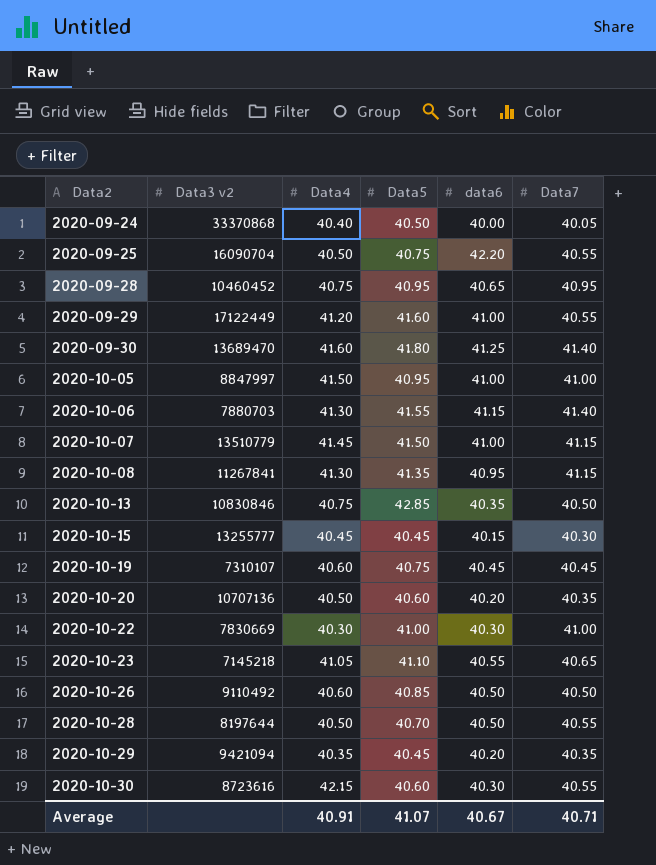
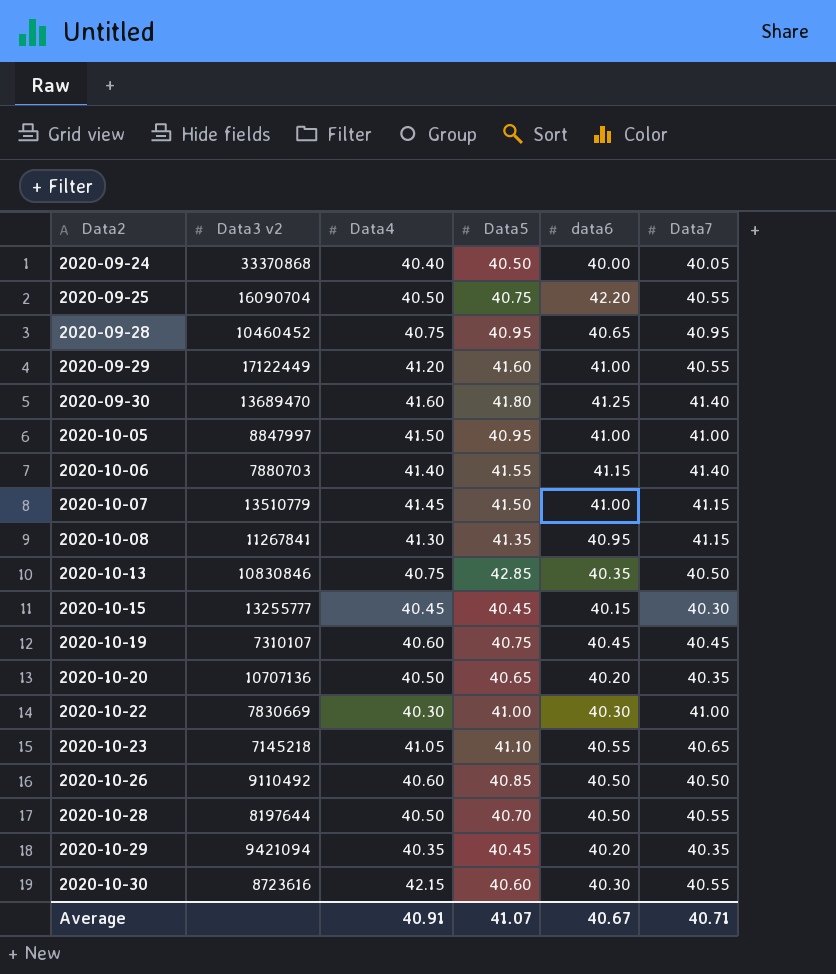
2020-10-06 | Data4: 41.30 -> 41.40
2020-10-20 | Data5: 40.60 -> 40.65

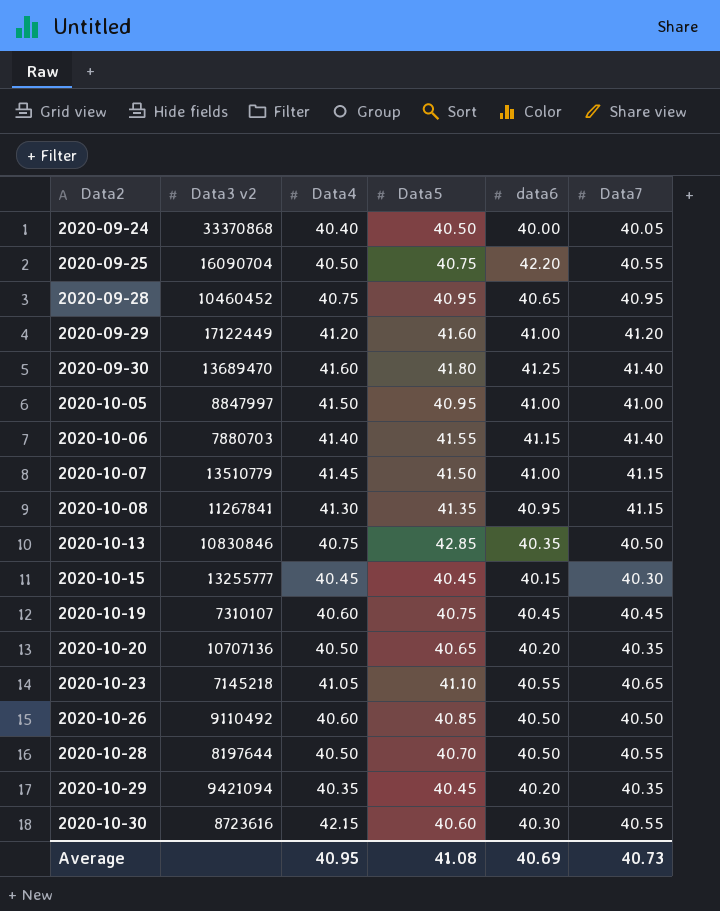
row 2020-10-22: 7830669 | 40.30 | 41.00 | 40.30 | 41.00 -> none
2020-09-29 | Data7: 40.55 -> 41.20
Average | Data4: 40.91 -> 40.95
Average | Data5: 41.07 -> 41.08
Average | data6: 40.67 -> 40.69
Average | Data7: 40.71 -> 40.73

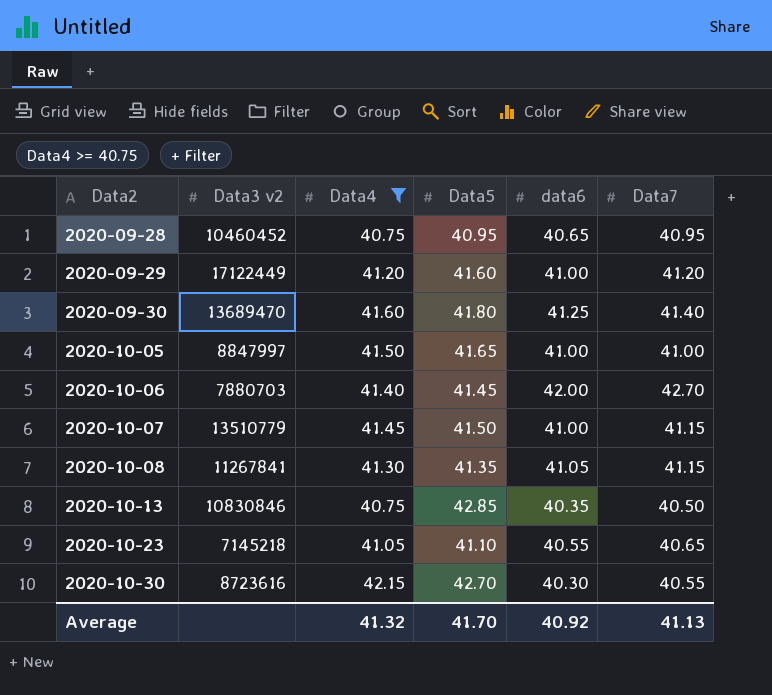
filter: none -> Data4 >= 40.75
2020-10-05 | Data5: 40.95 -> 41.65
2020-10-06 | Data5: 41.55 -> 41.45
2020-10-06 | data6: 41.15 -> 42.00
2020-10-06 | Data7: 41.40 -> 42.70
2020-10-08 | data6: 40.95 -> 41.05
2020-10-30 | Data5: 40.60 -> 42.70
Average | Data4: 40.95 -> 41.32
Average | Data5: 41.08 -> 41.70
Average | data6: 40.69 -> 40.92
Average | Data7: 40.73 -> 41.13

